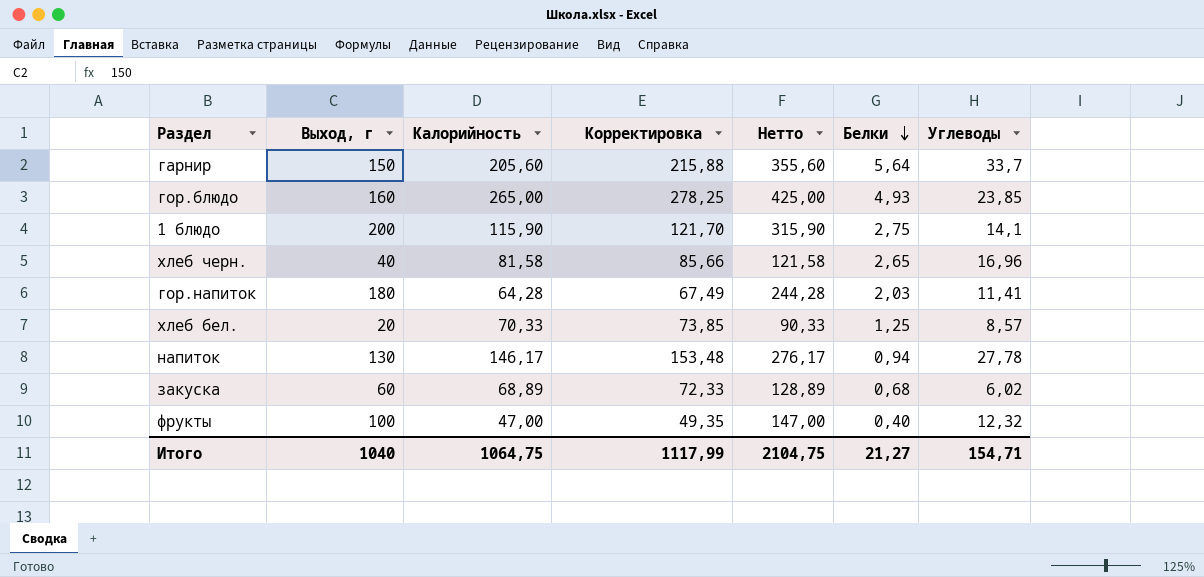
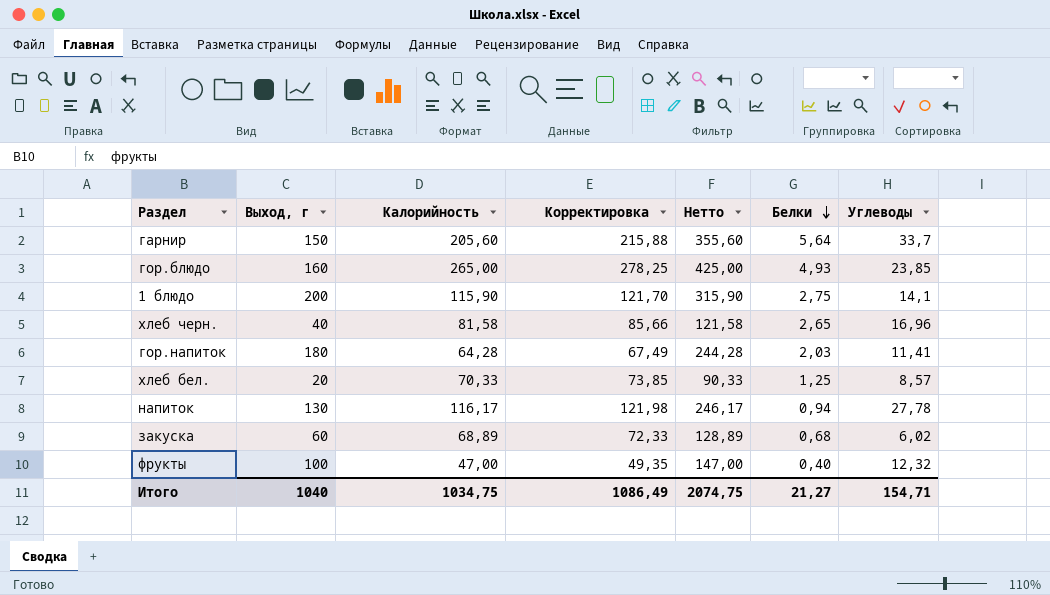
напиток | Калорийность: 146,17 -> 116,17
напиток | Корректировка: 153,48 -> 121,98
напиток | Нетто: 276,17 -> 246,17
Итого | Калорийность: 1064,75 -> 1034,75
Итого | Корректировка: 1117,99 -> 1086,49
Итого | Нетто: 2104,75 -> 2074,75

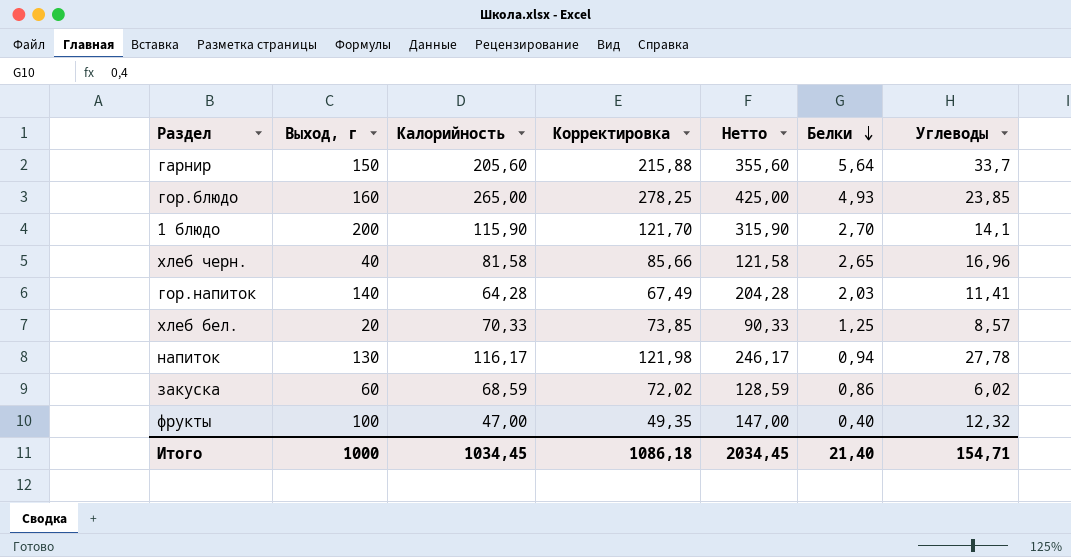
1 блюдо | Белки: 2,75 -> 2,70
гор.напиток | Выход, г: 180 -> 140
гор.напиток | Нетто: 244,28 -> 204,28
закуска | Калорийность: 68,89 -> 68,59
закуска | Корректировка: 72,33 -> 72,02
закуска | Нетто: 128,89 -> 128,59
закуска | Белки: 0,68 -> 0,86
Итого | Выход, г: 1040 -> 1000
Итого | Калорийность: 1034,75 -> 1034,45
Итого | Корректировка: 1086,49 -> 1086,18
Итого | Нетто: 2074,75 -> 2034,45
Итого | Белки: 21,27 -> 21,40

